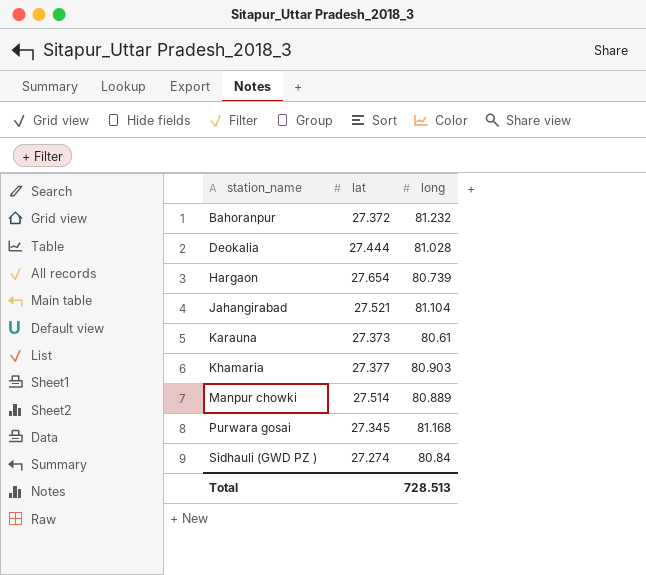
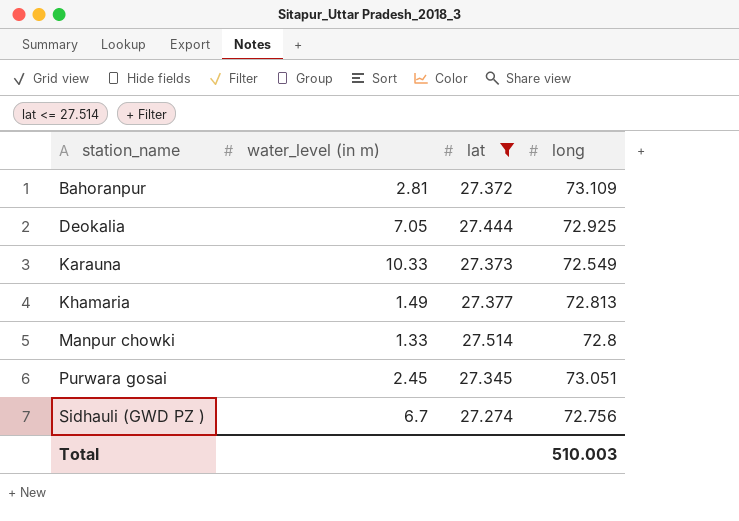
filter: none -> lat <= 27.514
column water_level (in m) | position: none -> 2
Bahoranpur | long: 81.232 -> 73.109
Deokalia | long: 81.028 -> 72.925
Karauna | long: 80.61 -> 72.549
Khamaria | long: 80.903 -> 72.813
Manpur chowki | long: 80.889 -> 72.8
Purwara gosai | long: 81.168 -> 73.051
Sidhauli (GWD PZ ) | long: 80.84 -> 72.756
Total | long: 728.513 -> 510.003

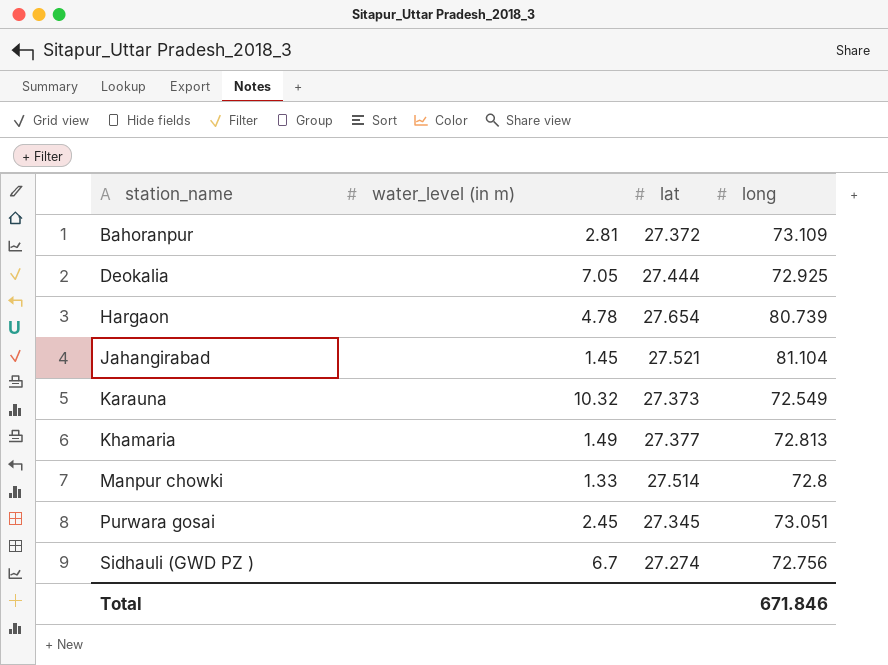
filter: lat <= 27.514 -> none
Karauna | water_level (in m): 10.33 -> 10.32
Total | long: 510.003 -> 671.846

